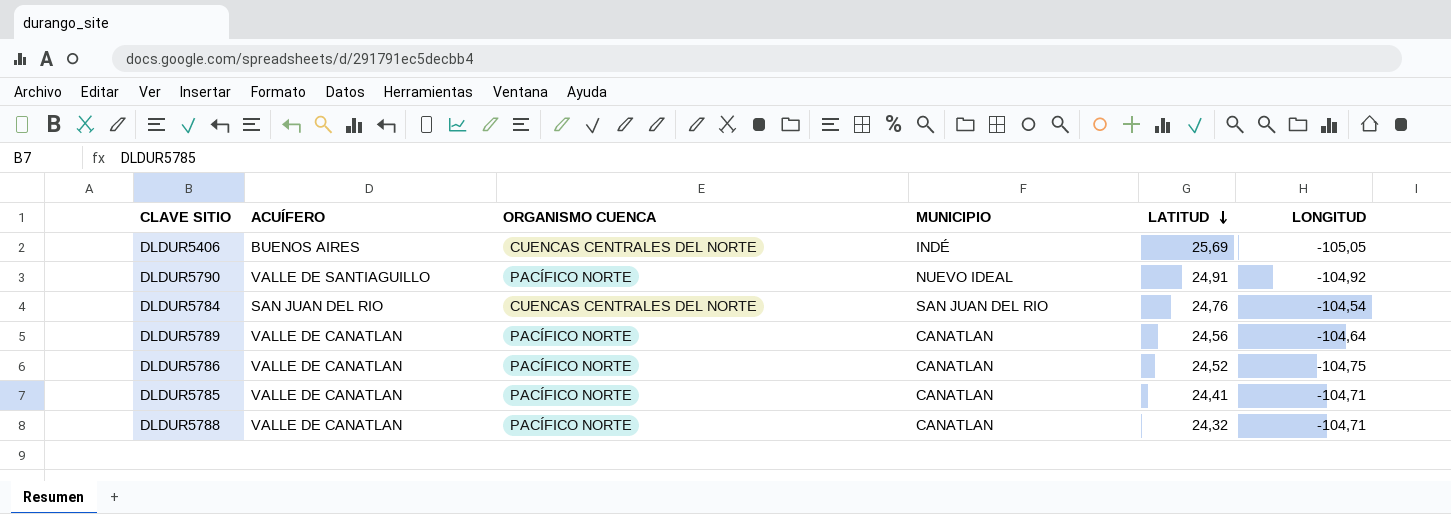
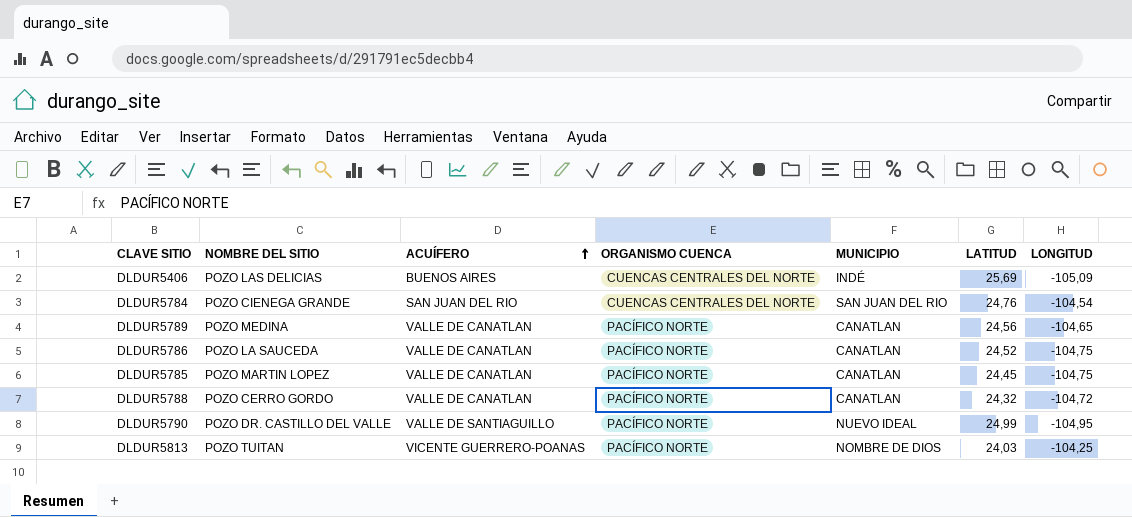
row order: LATITUD descending -> ACUÍFERO ascending
column NOMBRE DEL SITIO | position: none -> 2
DLDUR5406 | LONGITUD: -105,05 -> -105,09
DLDUR5789 | LONGITUD: -104,64 -> -104,65
DLDUR5785 | LATITUD: 24,41 -> 24,45
DLDUR5785 | LONGITUD: -104,71 -> -104,75
DLDUR5788 | LONGITUD: -104,71 -> -104,72
DLDUR5790 | LATITUD: 24,91 -> 24,99
DLDUR5790 | LONGITUD: -104,92 -> -104,95
row DLDUR5813: none -> POZO TUITAN | VICENTE GUERRERO-POANAS | PACÍFICO NORTE | NOMBRE DE DIOS | 24,03 | -104,25

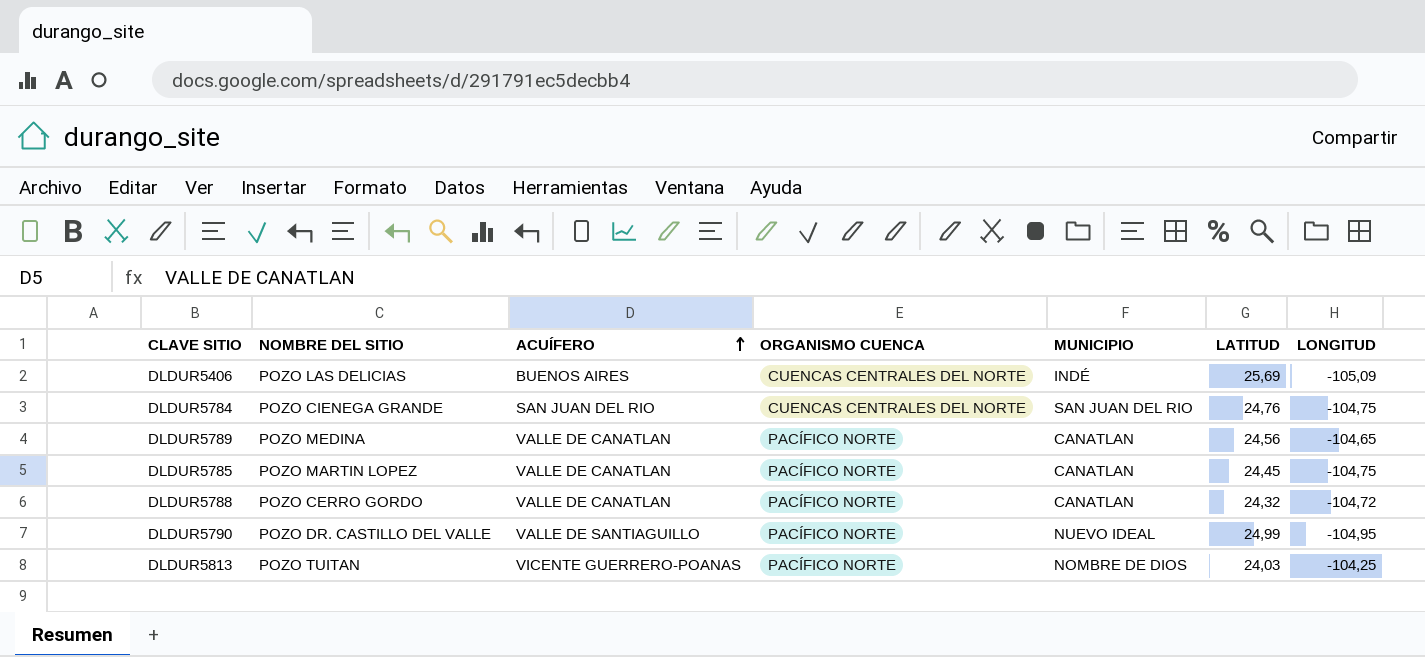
row DLDUR5786: POZO LA SAUCEDA | VALLE DE CANATLAN | PACÍFICO NORTE | CANATLAN | 24,52 | -104,75 -> none
DLDUR5784 | LONGITUD: -104,54 -> -104,75

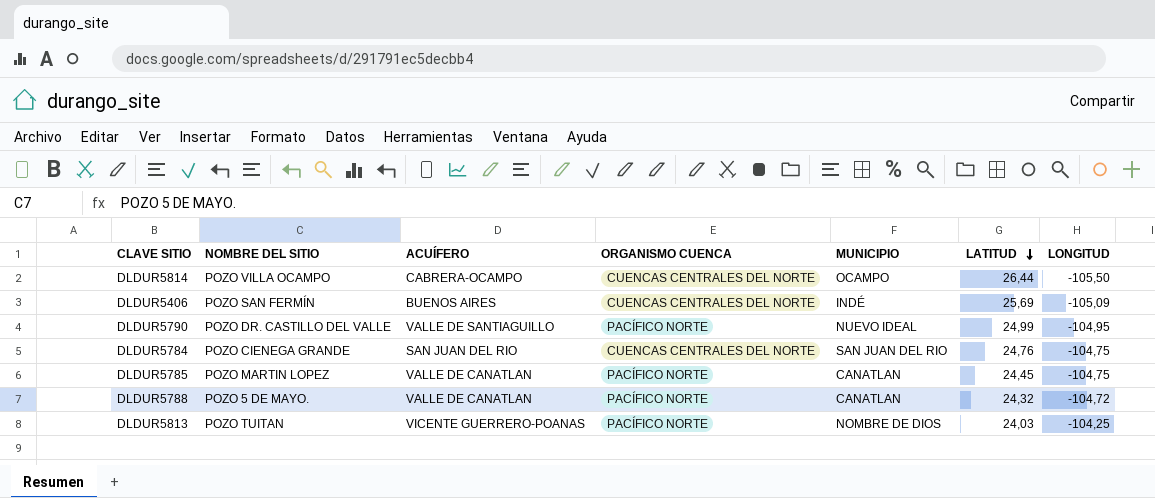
row order: ACUÍFERO ascending -> LATITUD descending
row DLDUR5789: POZO MEDINA | VALLE DE CANATLAN | PACÍFICO NORTE | CANATLAN | 24,56 | -104,65 -> none
row DLDUR5814: none -> POZO VILLA OCAMPO | CABRERA-OCAMPO | CUENCAS CENTRALES DEL NORTE | OCAMPO | 26,44 | -105,50
DLDUR5406 | NOMBRE DEL SITIO: POZO LAS DELICIAS -> POZO SAN FERMÍN
DLDUR5788 | NOMBRE DEL SITIO: POZO CERRO GORDO -> POZO 5 DE MAYO.

